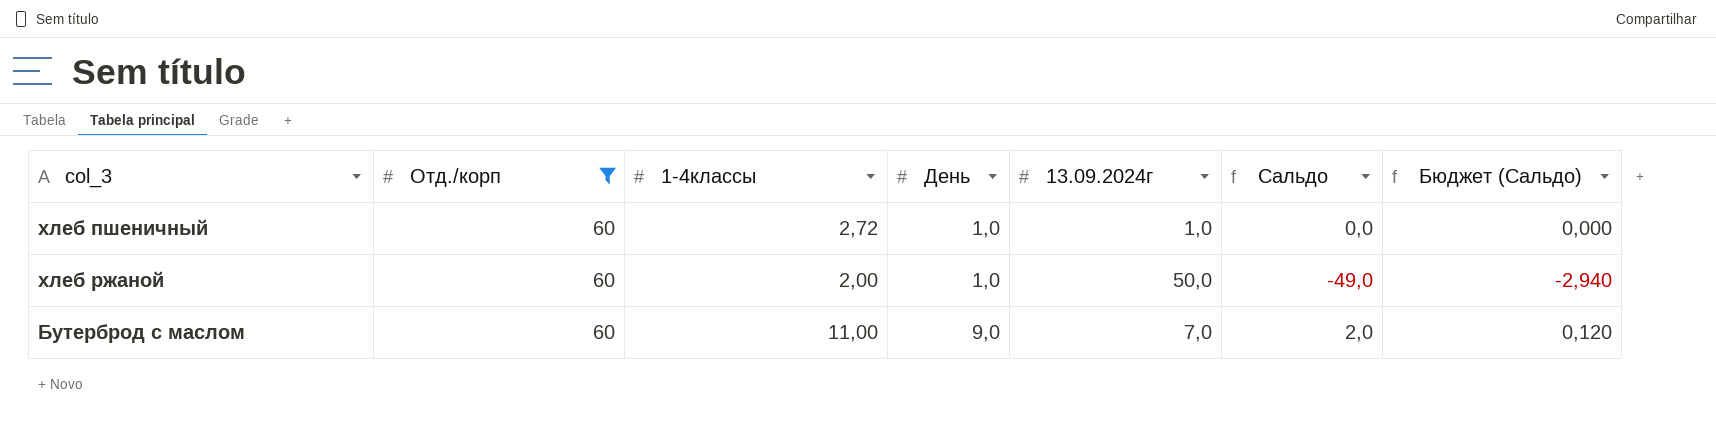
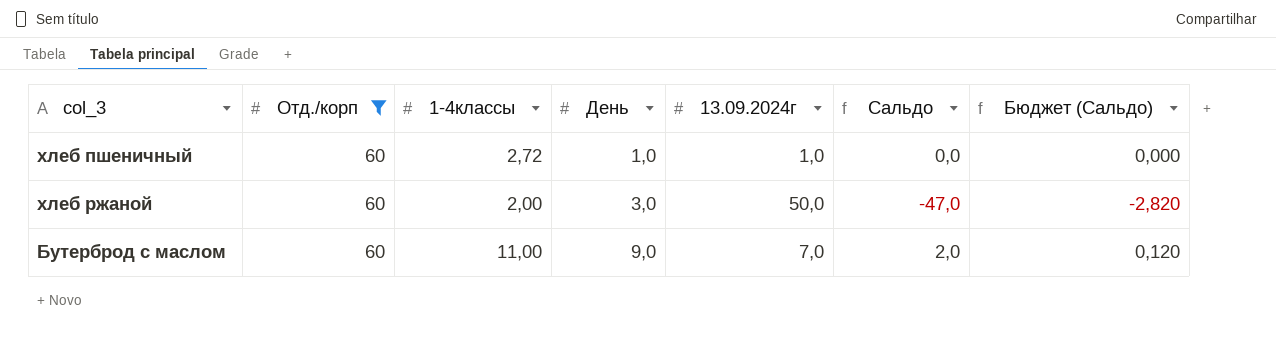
хлеб ржаной | День: 1,0 -> 3,0
хлеб ржаной | Сальдо: -49,0 -> -47,0
хлеб ржаной | Бюджет (Сальдо): -2,940 -> -2,820

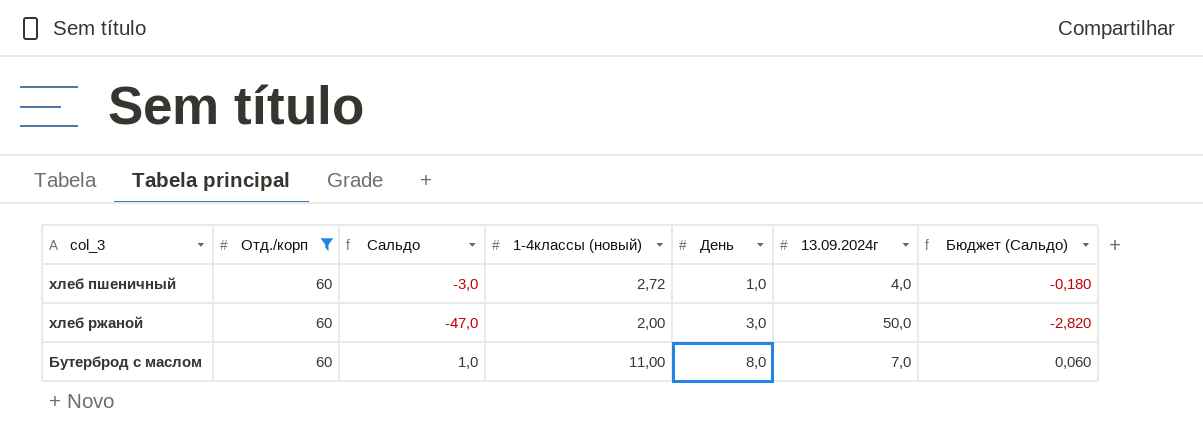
column Сальдо | position: 6 -> 3
column name: 1-4классы -> 1-4классы (новый)
хлеб пшеничный | Сальдо: 0,0 -> -3,0
хлеб пшеничный | 13.09.2024г: 1,0 -> 4,0
хлеб пшеничный | Бюджет (Сальдо): 0,000 -> -0,180
Бутерброд с маслом | Сальдо: 2,0 -> 1,0
Бутерброд с маслом | День: 9,0 -> 8,0
Бутерброд с маслом | Бюджет (Сальдо): 0,120 -> 0,060

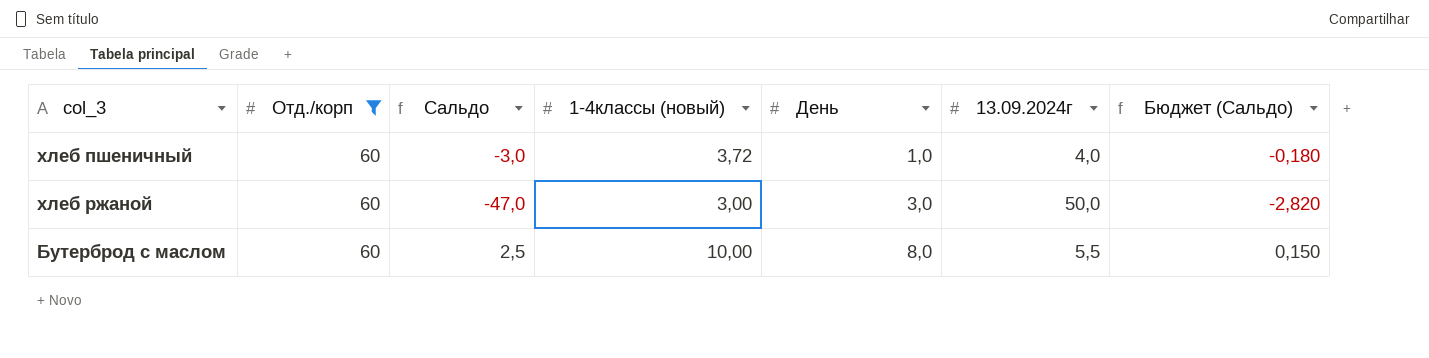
хлеб пшеничный | 1-4классы (новый): 2,72 -> 3,72
хлеб ржаной | 1-4классы (новый): 2,00 -> 3,00
Бутерброд с маслом | Сальдо: 1,0 -> 2,5
Бутерброд с маслом | 1-4классы (новый): 11,00 -> 10,00
Бутерброд с маслом | 13.09.2024г: 7,0 -> 5,5
Бутерброд с маслом | Бюджет (Сальдо): 0,060 -> 0,150

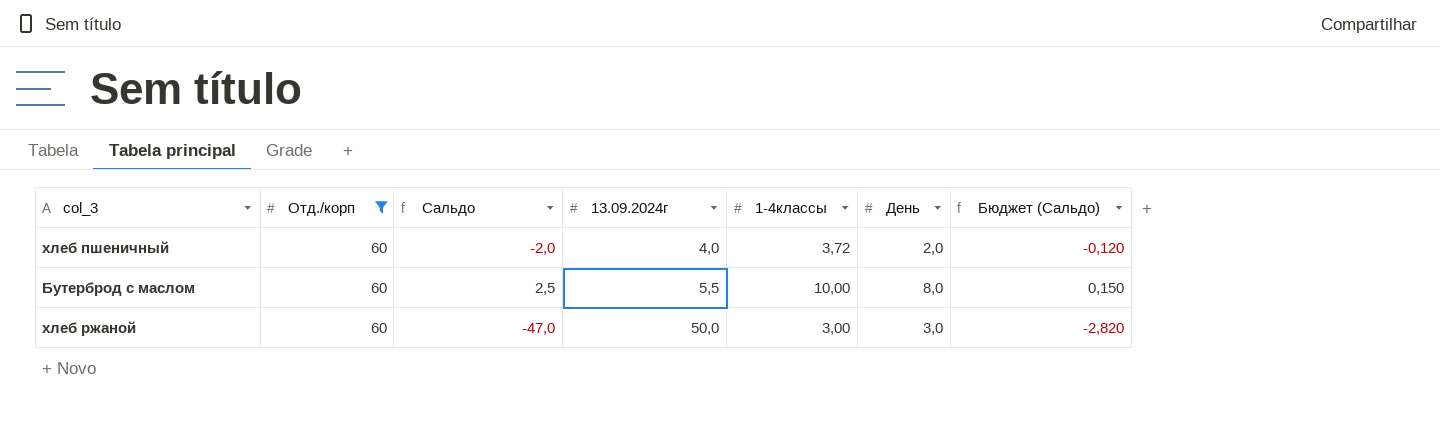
row order: День ascending -> 13.09.2024г ascending
column 13.09.2024г | position: 6 -> 4
column name: 1-4классы (новый) -> 1-4классы
хлеб пшеничный | Сальдо: -3,0 -> -2,0
хлеб пшеничный | День: 1,0 -> 2,0
хлеб пшеничный | Бюджет (Сальдо): -0,180 -> -0,120

